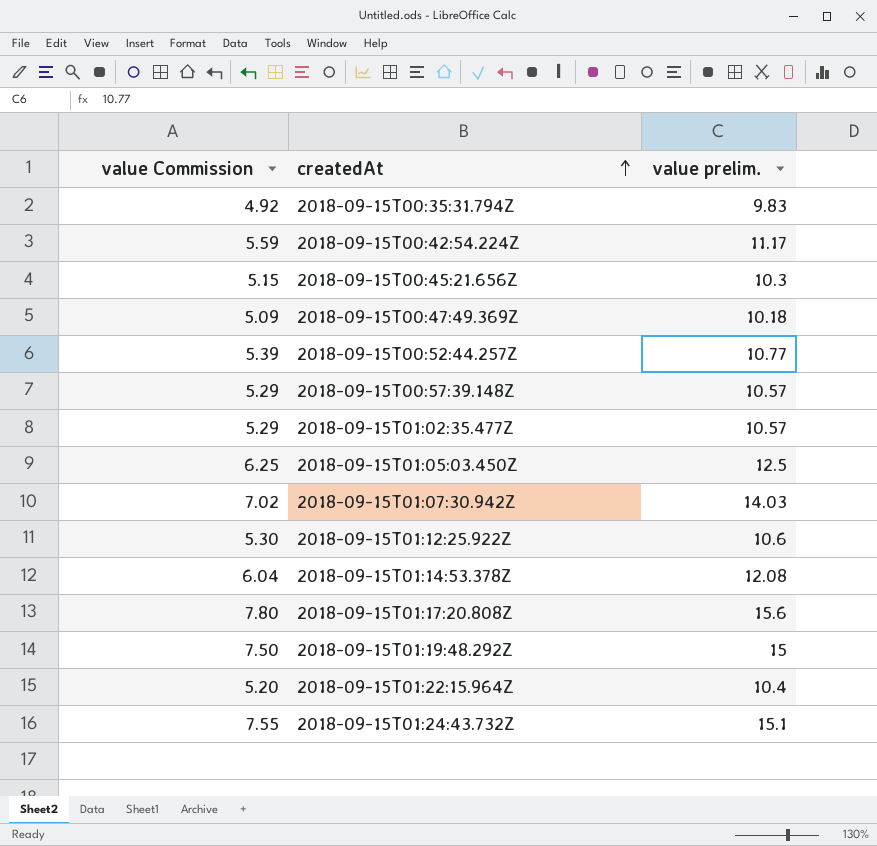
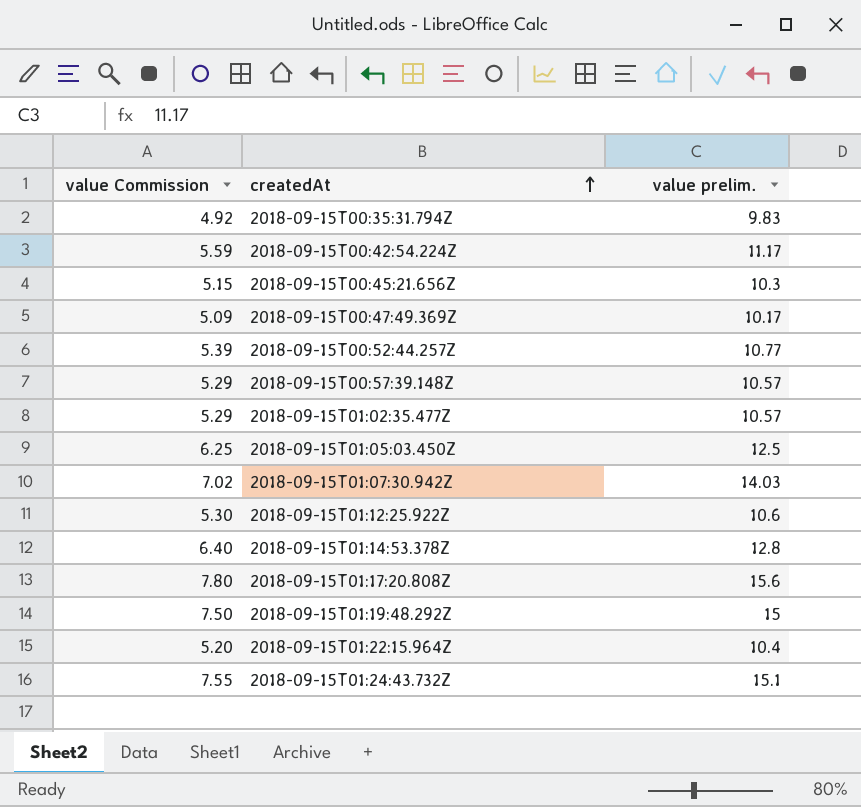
2018-09-15T00:47:49.369Z | value prelim.: 10.18 -> 10.17
2018-09-15T01:14:53.378Z | value Commission: 6.04 -> 6.40
2018-09-15T01:14:53.378Z | value prelim.: 12.08 -> 12.8

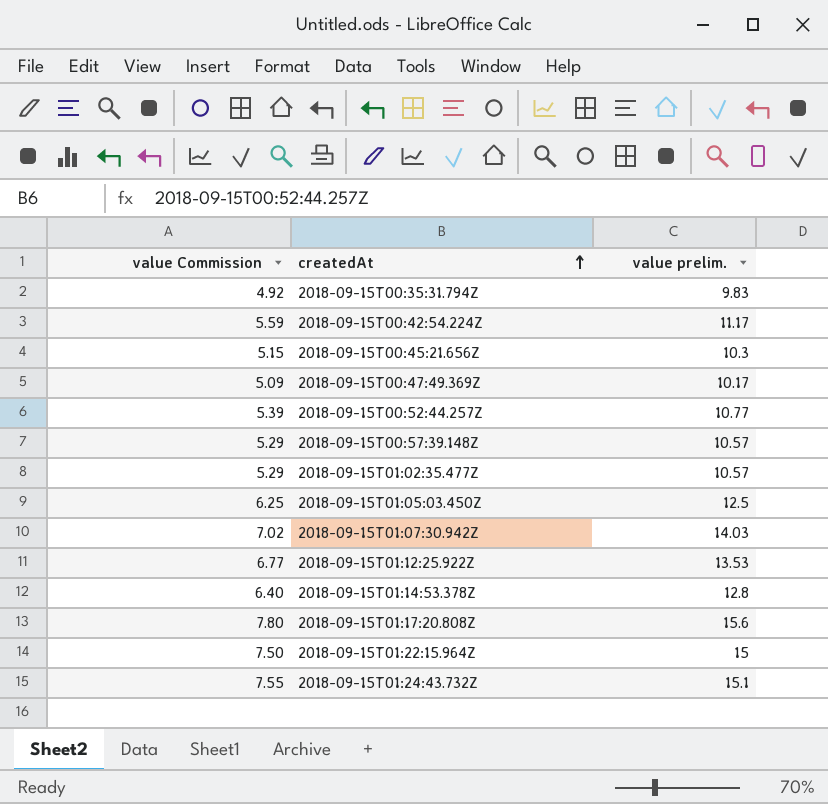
row 2018-09-15T01:19:48.292Z: 7.50 | 15 -> none
2018-09-15T01:12:25.922Z | value Commission: 5.30 -> 6.77
2018-09-15T01:12:25.922Z | value prelim.: 10.6 -> 13.53
2018-09-15T01:22:15.964Z | value Commission: 5.20 -> 7.50
2018-09-15T01:22:15.964Z | value prelim.: 10.4 -> 15

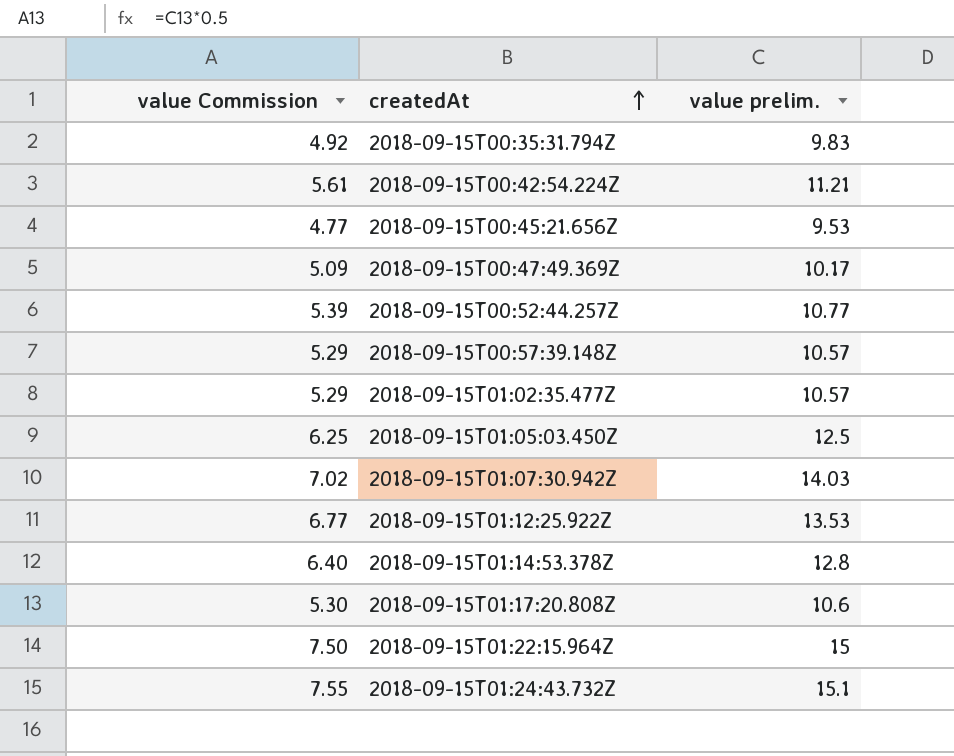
2018-09-15T00:42:54.224Z | value Commission: 5.59 -> 5.61
2018-09-15T00:42:54.224Z | value prelim.: 11.17 -> 11.21
2018-09-15T00:45:21.656Z | value Commission: 5.15 -> 4.77
2018-09-15T00:45:21.656Z | value prelim.: 10.3 -> 9.53
2018-09-15T01:17:20.808Z | value Commission: 7.80 -> 5.30
2018-09-15T01:17:20.808Z | value prelim.: 15.6 -> 10.6

